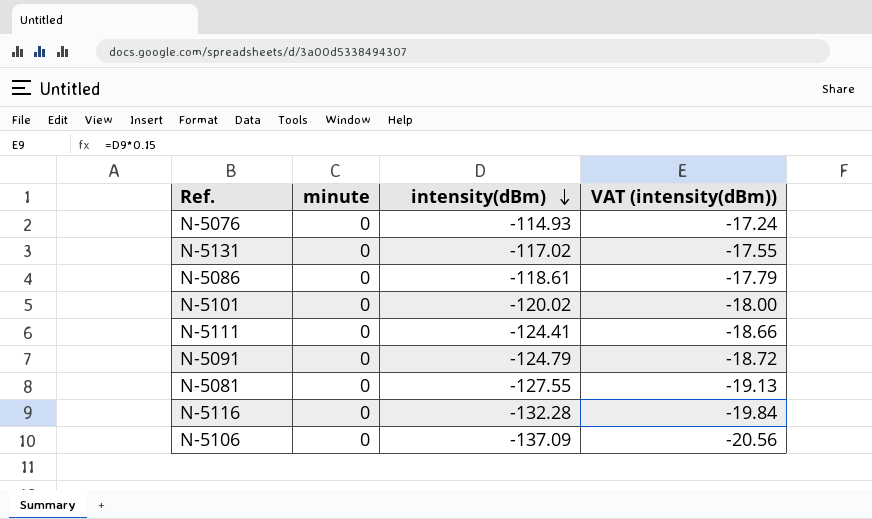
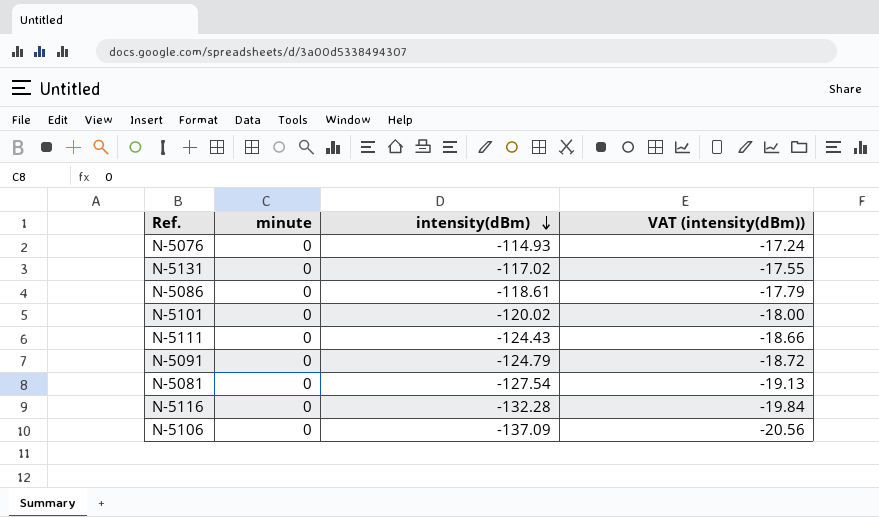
N-5111 | intensity(dBm): -124.41 -> -124.43
N-5081 | intensity(dBm): -127.55 -> -127.54

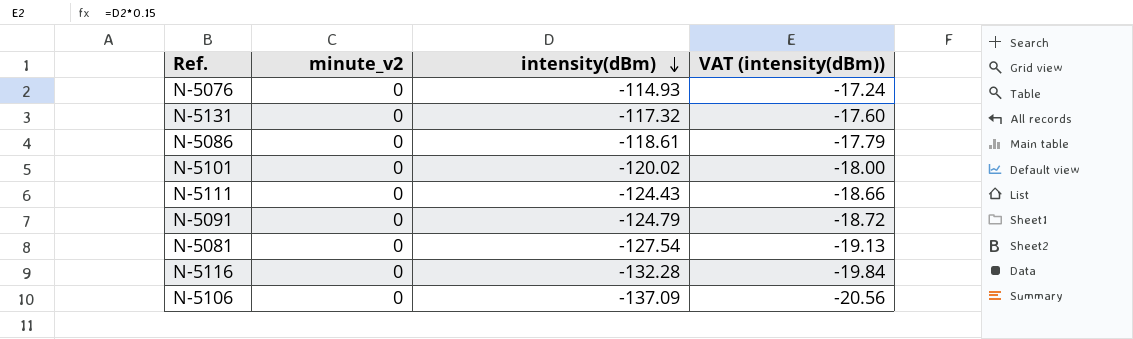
column name: minute -> minute_v2
N-5131 | intensity(dBm): -117.02 -> -117.32
N-5131 | VAT (intensity(dBm)): -17.55 -> -17.60

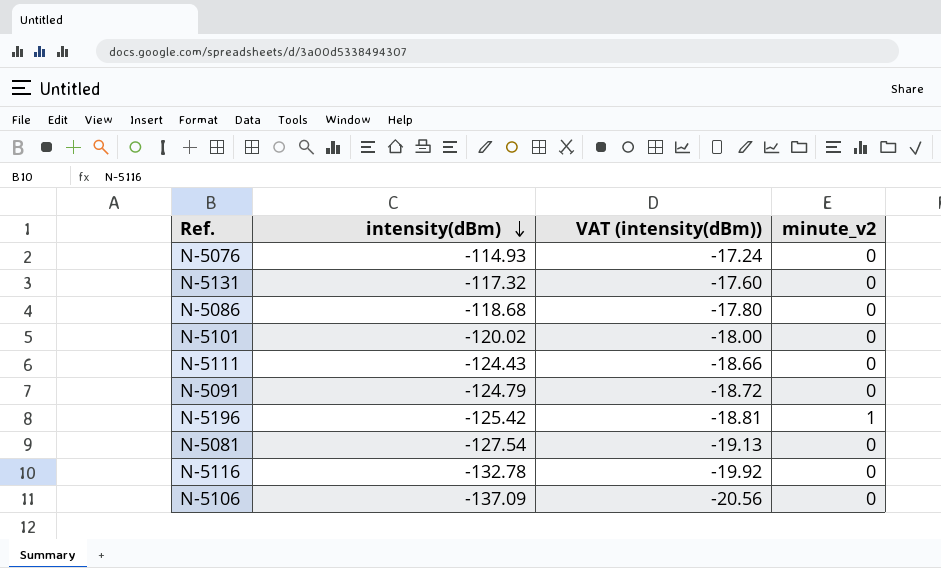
column minute_v2 | position: 2 -> 4
N-5086 | intensity(dBm): -118.61 -> -118.68
N-5086 | VAT (intensity(dBm)): -17.79 -> -17.80
row N-5196: none -> -125.42 | -18.81 | 1
N-5116 | intensity(dBm): -132.28 -> -132.78
N-5116 | VAT (intensity(dBm)): -19.84 -> -19.92

